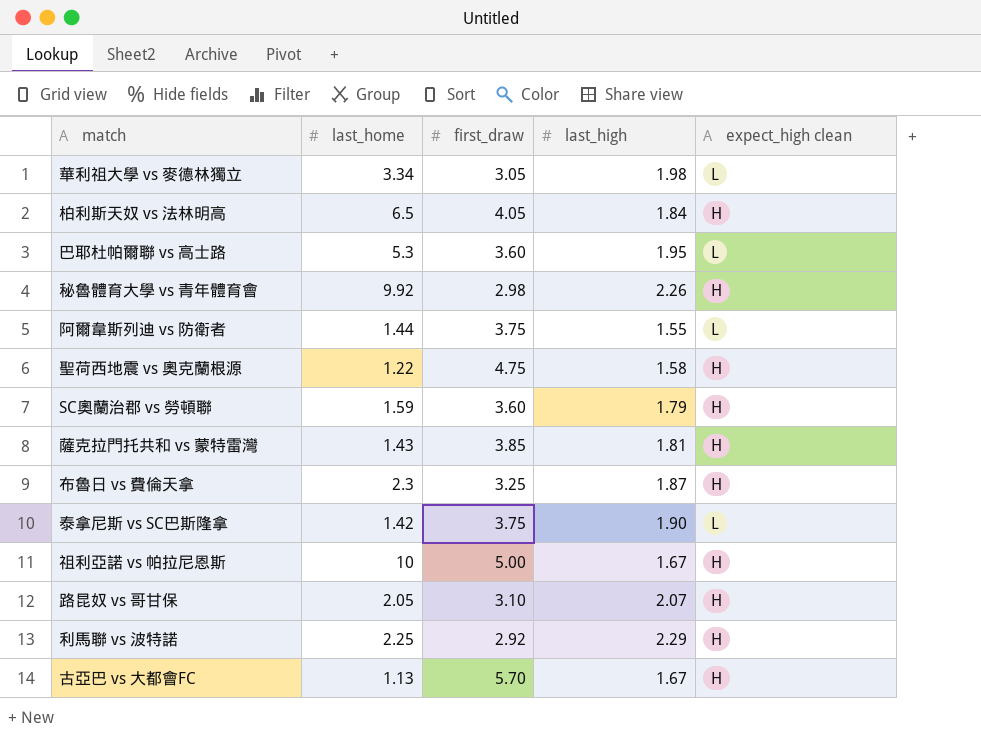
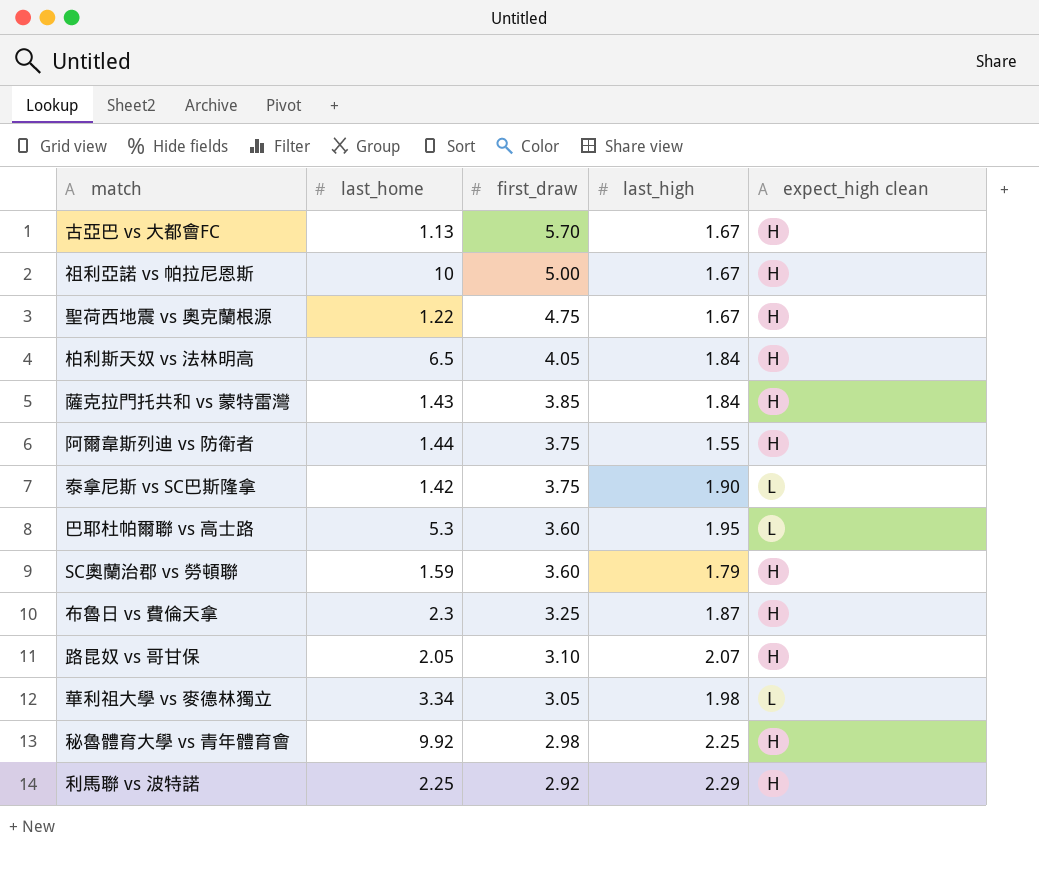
row order: none -> first_draw descending
聖荷西地震 vs 奧克蘭根源 | last_high: 1.58 -> 1.67
薩克拉門托共和 vs 蒙特雷灣 | last_high: 1.81 -> 1.84
阿爾韋斯列迪 vs 防衛者 | expect_high clean: L -> H
秘魯體育大學 vs 青年體育會 | last_high: 2.26 -> 2.25

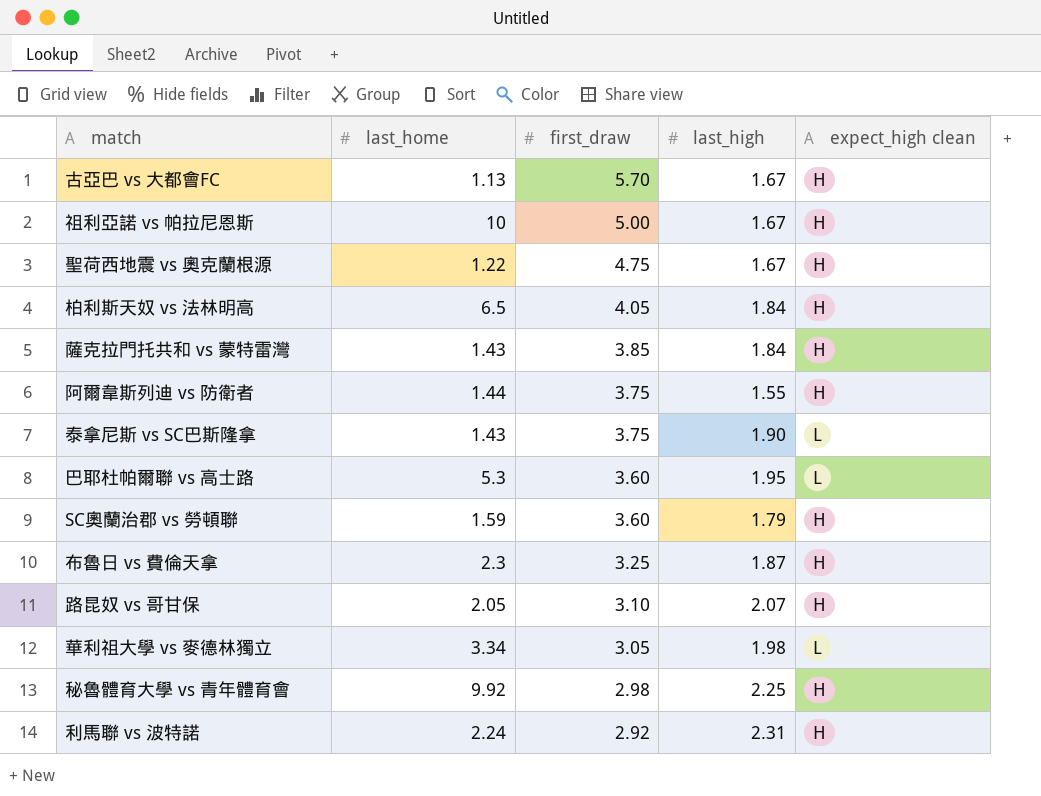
泰拿尼斯 vs SC巴斯隆拿 | last_home: 1.42 -> 1.43
利馬聯 vs 波特諾 | last_home: 2.25 -> 2.24
利馬聯 vs 波特諾 | last_high: 2.29 -> 2.31

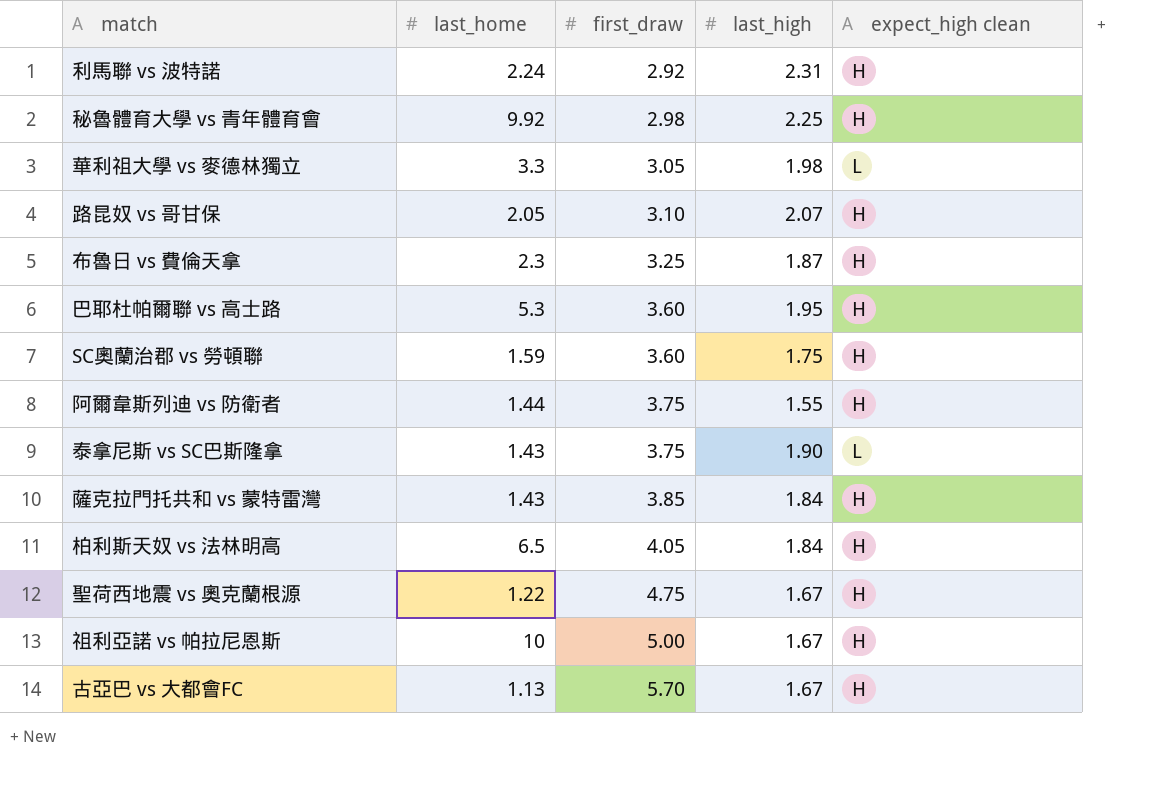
row order: first_draw descending -> first_draw ascending
華利祖大學 vs 麥德林獨立 | last_home: 3.34 -> 3.3
巴耶杜帕爾聯 vs 高士路 | expect_high clean: L -> H
SC奧蘭治郡 vs 勞頓聯 | last_high: 1.79 -> 1.75

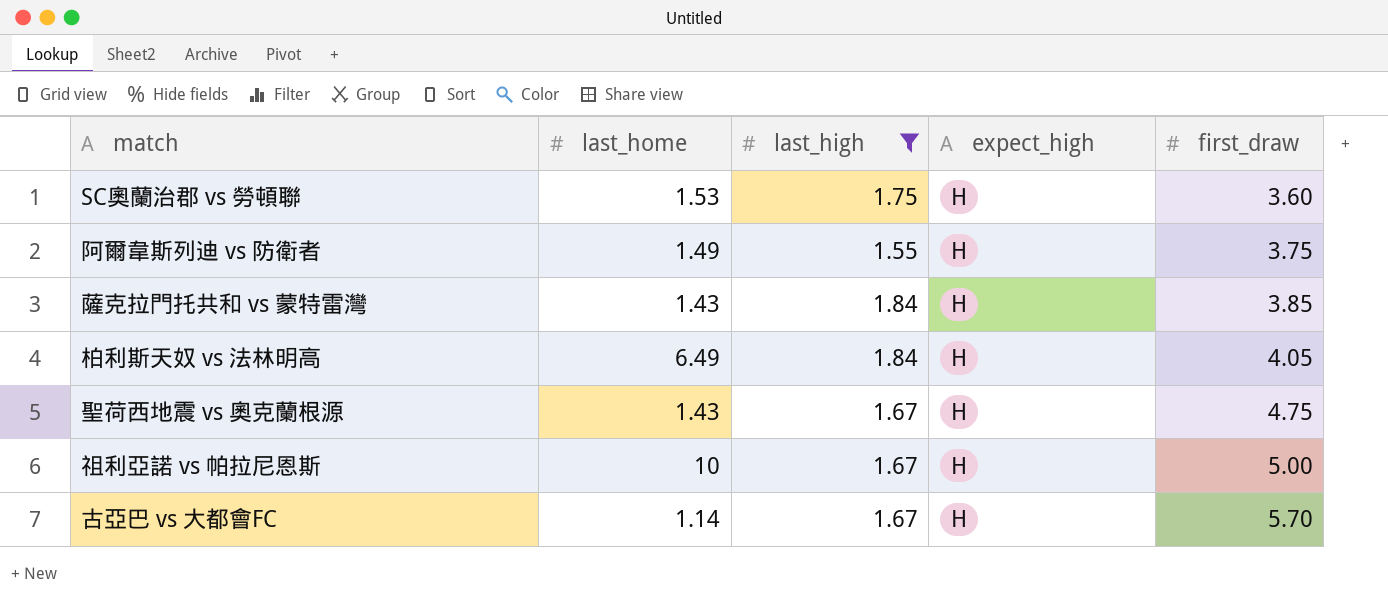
filter: none -> last_high <= 1.84
column name: expect_high clean -> expect_high
column first_draw | position: 3 -> 5
SC奧蘭治郡 vs 勞頓聯 | last_home: 1.59 -> 1.53
阿爾韋斯列迪 vs 防衛者 | last_home: 1.44 -> 1.49
柏利斯天奴 vs 法林明高 | last_home: 6.5 -> 6.49
聖荷西地震 vs 奧克蘭根源 | last_home: 1.22 -> 1.43
古亞巴 vs 大都會FC | last_home: 1.13 -> 1.14

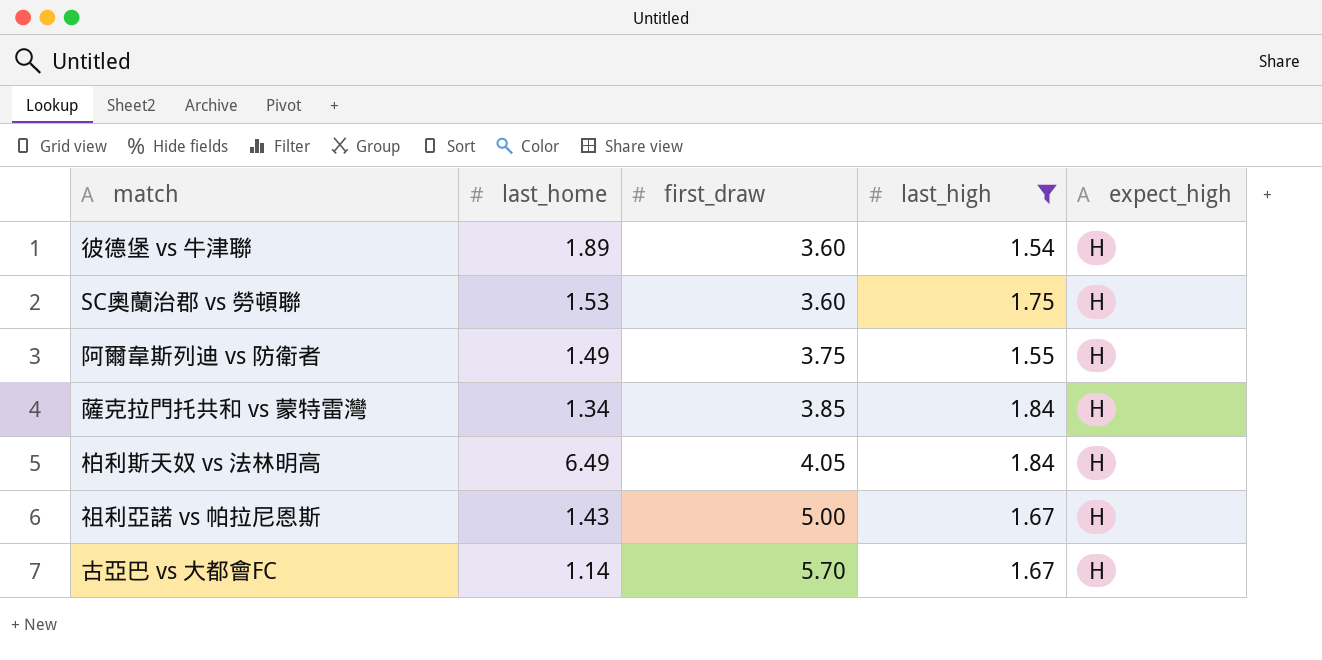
column first_draw | position: 5 -> 3
row 聖荷西地震 vs 奧克蘭根源: 1.43 | 1.67 | H | 4.75 -> none
row 彼德堡 vs 牛津聯: none -> 1.89 | 3.60 | 1.54 | H
薩克拉門托共和 vs 蒙特雷灣 | last_home: 1.43 -> 1.34
祖利亞諾 vs 帕拉尼恩斯 | last_home: 10 -> 1.43

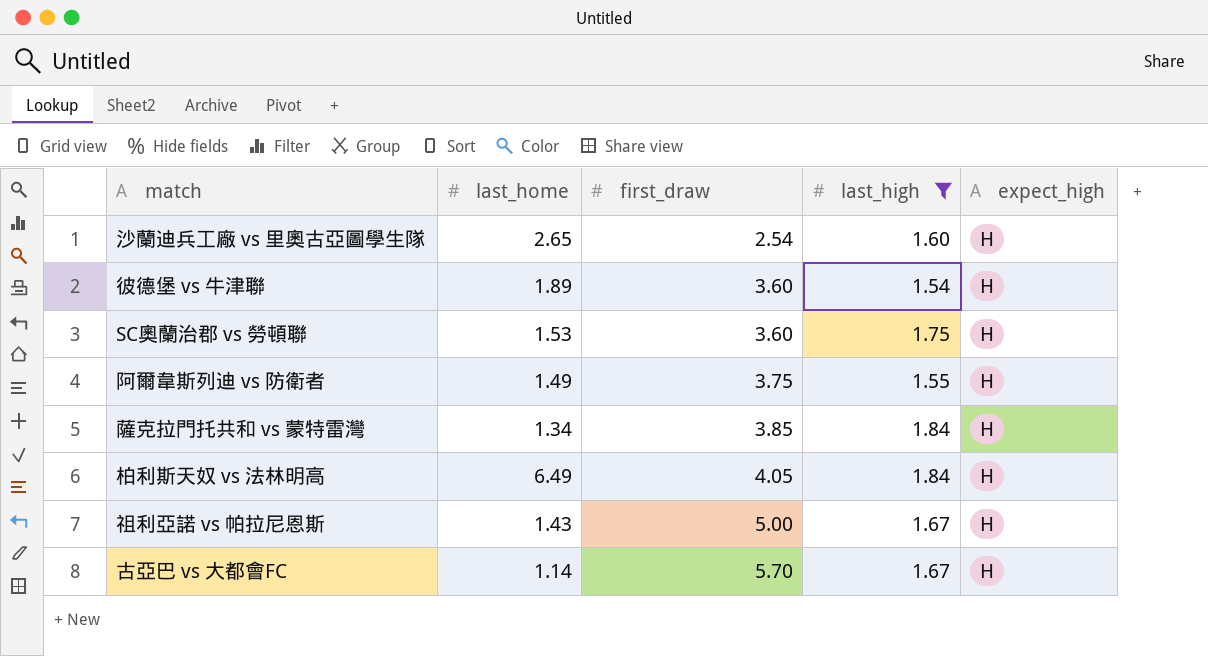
row 沙蘭迪兵工廠 vs 里奧古亞圖學生隊: none -> 2.65 | 2.54 | 1.60 | H

